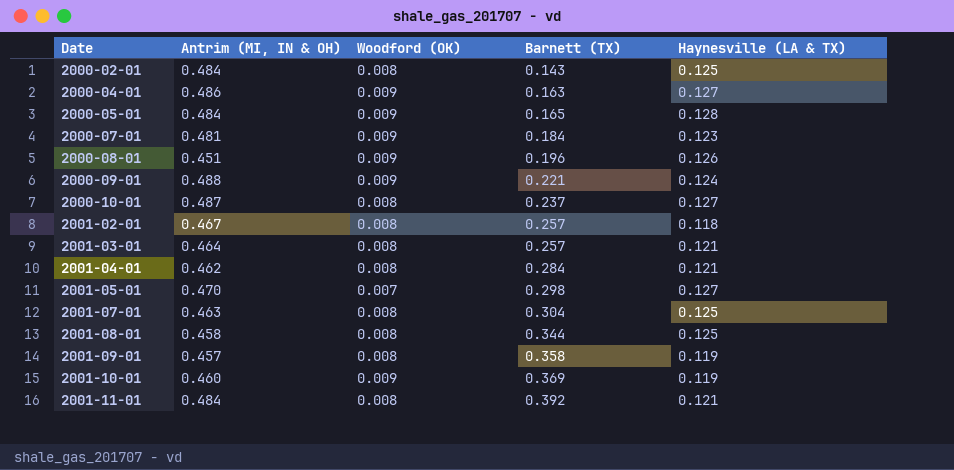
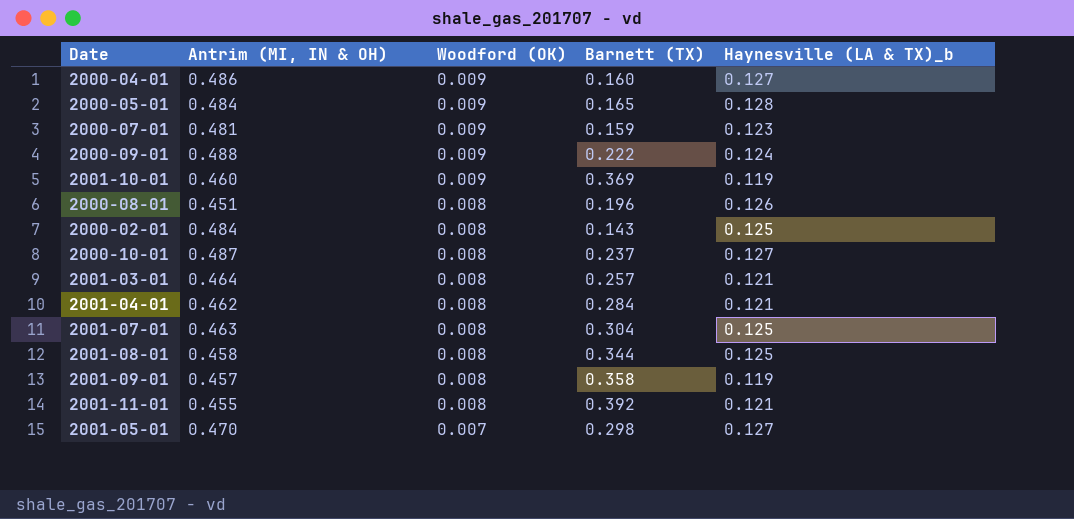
row order: Date ascending -> Woodford (OK) descending
column name: Haynesville (LA & TX) -> Haynesville (LA & TX)_b
row 2001-02-01: 0.467 | 0.008 | 0.257 | 0.118 -> none
2000-04-01 | Barnett (TX): 0.163 -> 0.160
2000-07-01 | Barnett (TX): 0.184 -> 0.159
2000-09-01 | Barnett (TX): 0.221 -> 0.222
2000-08-01 | Woodford (OK): 0.009 -> 0.008
2001-11-01 | Antrim (MI, IN & OH): 0.484 -> 0.455

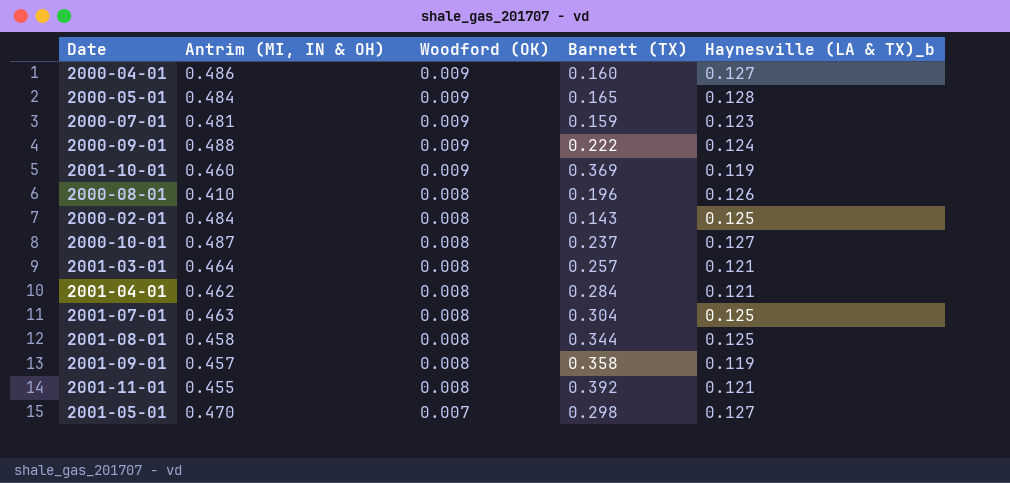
2000-08-01 | Antrim (MI, IN & OH): 0.451 -> 0.410

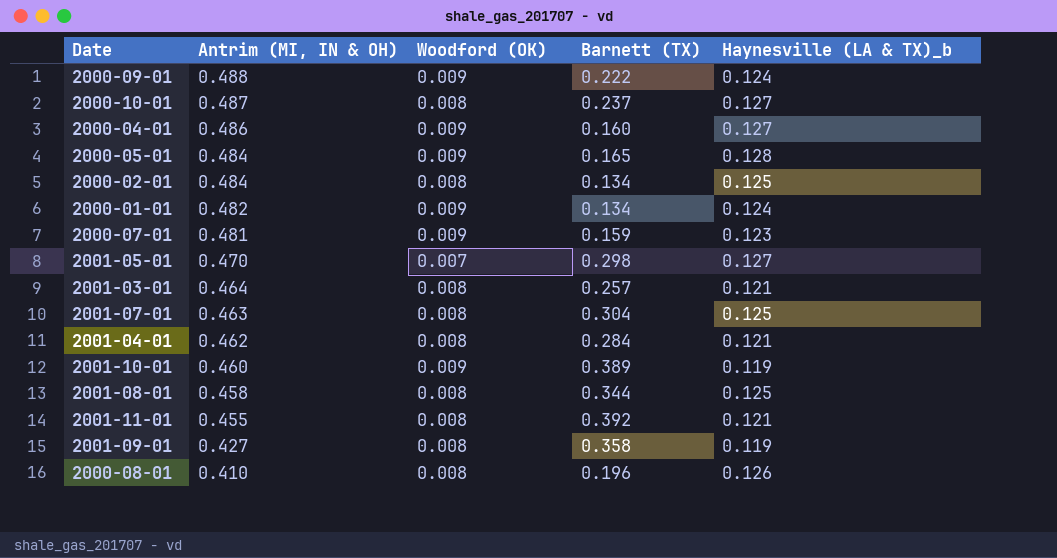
row order: Woodford (OK) descending -> Antrim (MI, IN & OH) descending
2000-02-01 | Barnett (TX): 0.143 -> 0.134
row 2000-01-01: none -> 0.482 | 0.009 | 0.134 | 0.124
2001-10-01 | Barnett (TX): 0.369 -> 0.389
2001-09-01 | Antrim (MI, IN & OH): 0.457 -> 0.427

